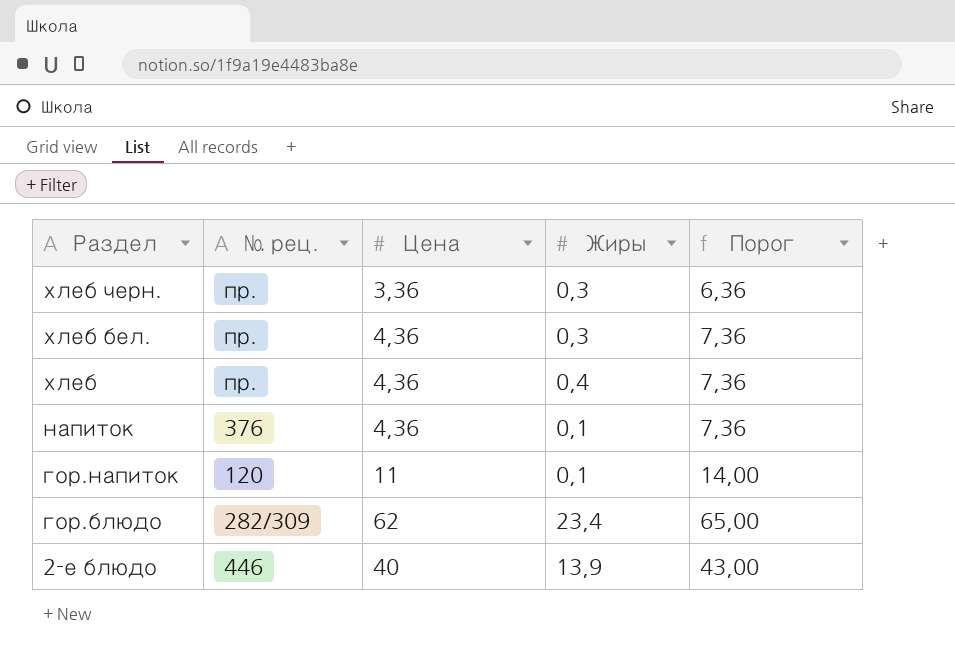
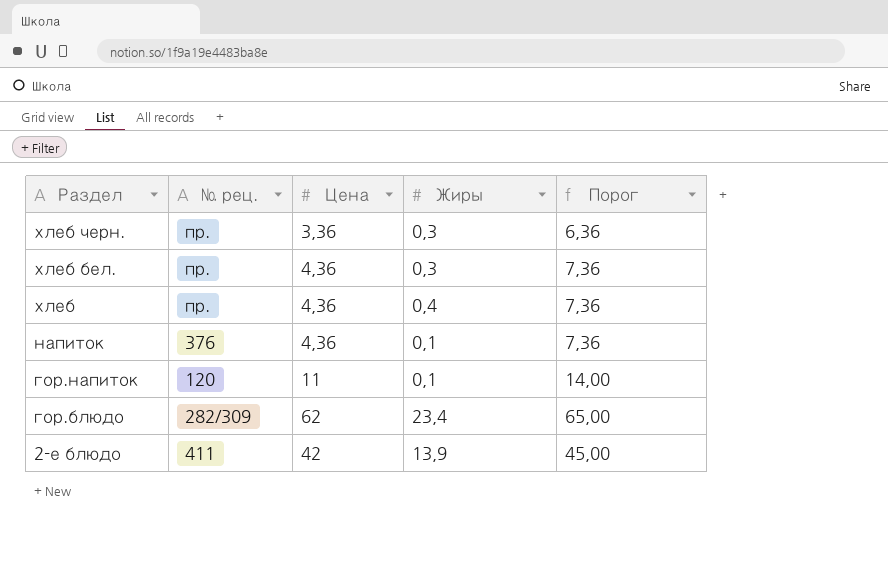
2-е блюдо | № рец.: 446 -> 411
2-е блюдо | Цена: 40 -> 42
2-е блюдо | Порог: 43,00 -> 45,00

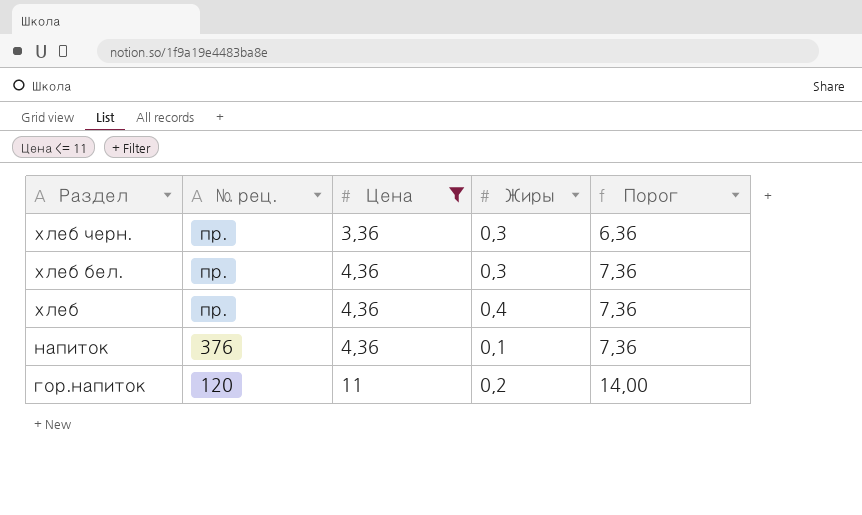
filter: none -> Цена <= 11
гор.напиток | Жиры: 0,1 -> 0,2

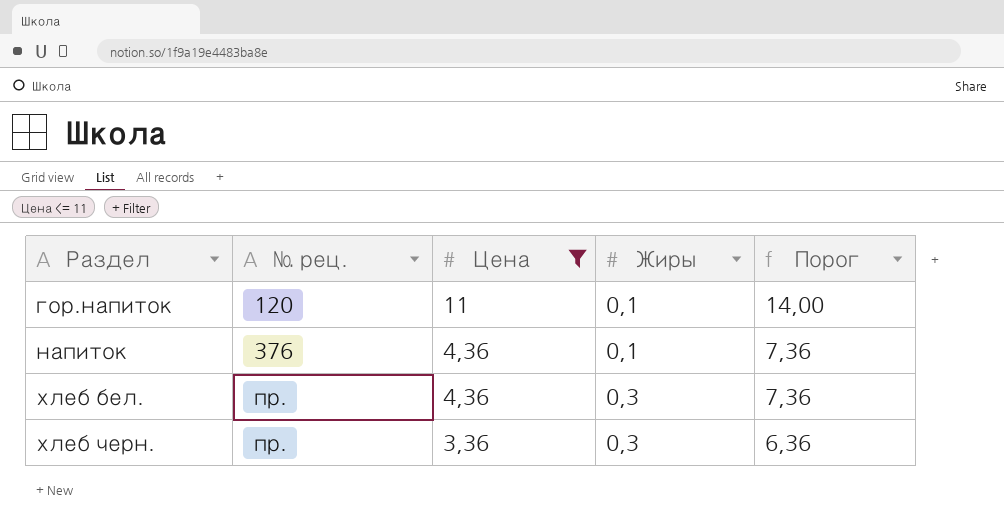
row order: Раздел descending -> Раздел ascending
row хлеб: пр. | 4,36 | 0,4 | 7,36 -> none
гор.напиток | Жиры: 0,2 -> 0,1

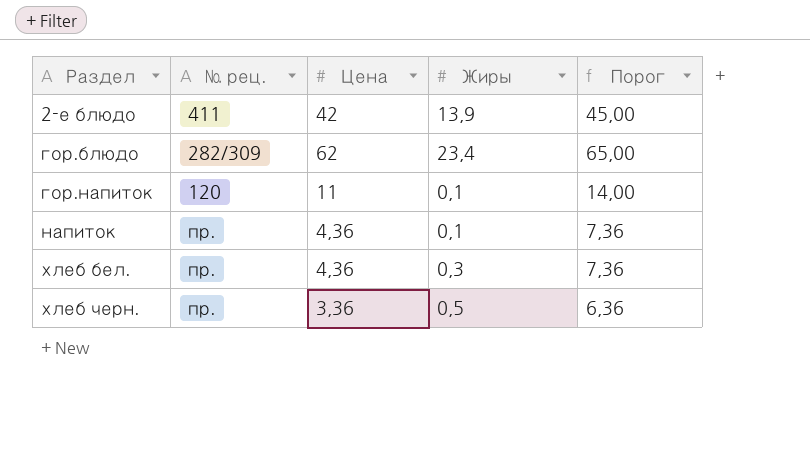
filter: Цена <= 11 -> none
напиток | № рец.: 376 -> пр.
хлеб черн. | Жиры: 0,3 -> 0,5

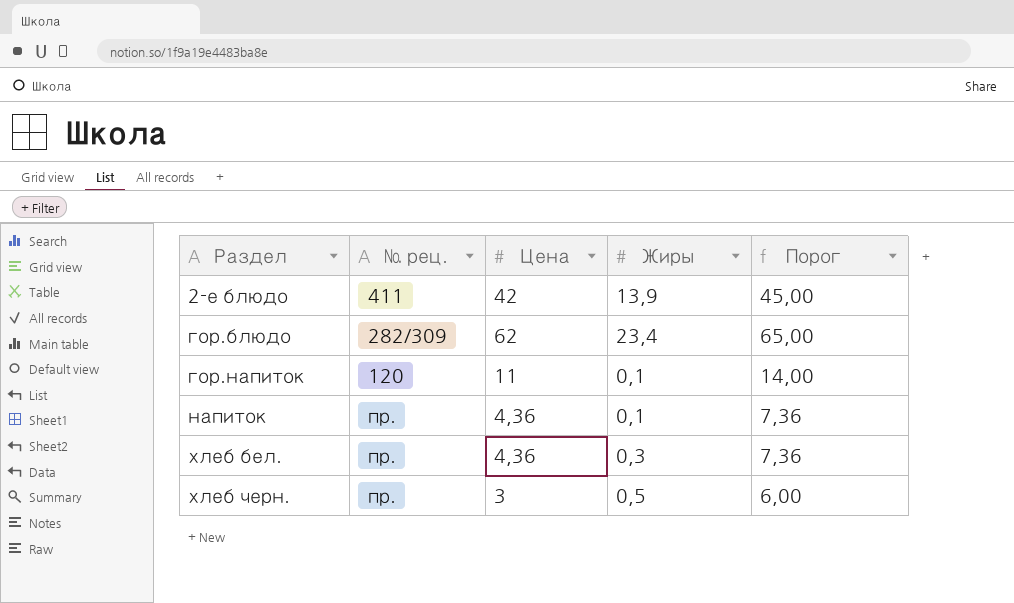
хлеб черн. | Цена: 3,36 -> 3
хлеб черн. | Порог: 6,36 -> 6,00

